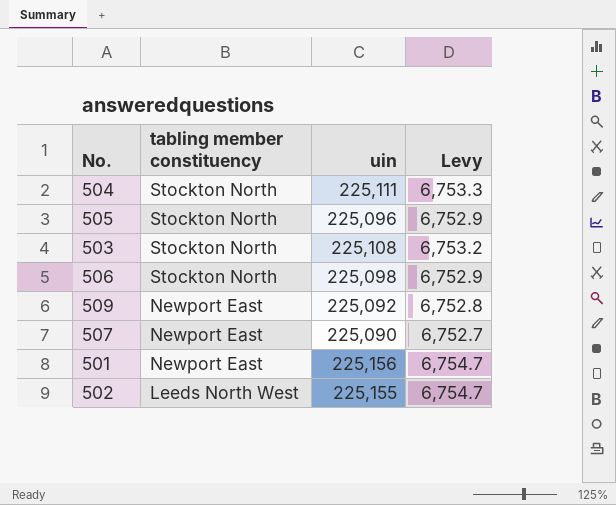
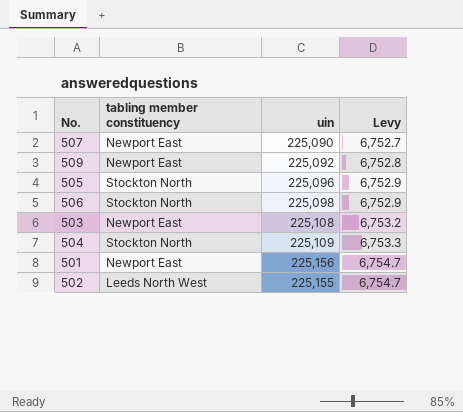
row order: tabling member constituency descending -> Levy ascending
503 | tabling member constituency: Stockton North -> Newport East
504 | uin: 225,111 -> 225,109

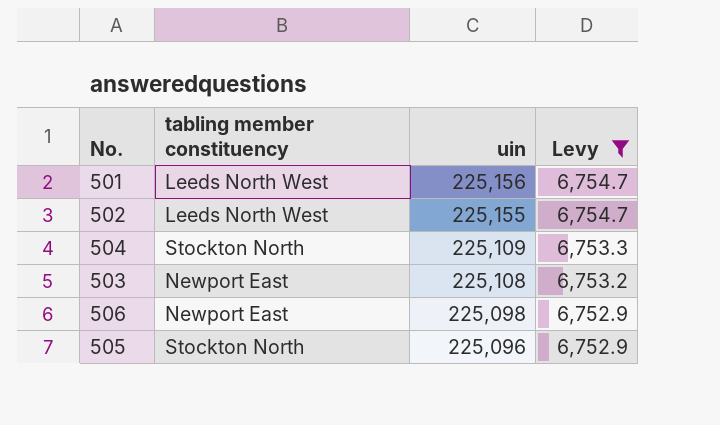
filter: none -> Levy >= 6,752.9
row order: Levy ascending -> uin descending
501 | tabling member constituency: Newport East -> Leeds North West
506 | tabling member constituency: Stockton North -> Newport East

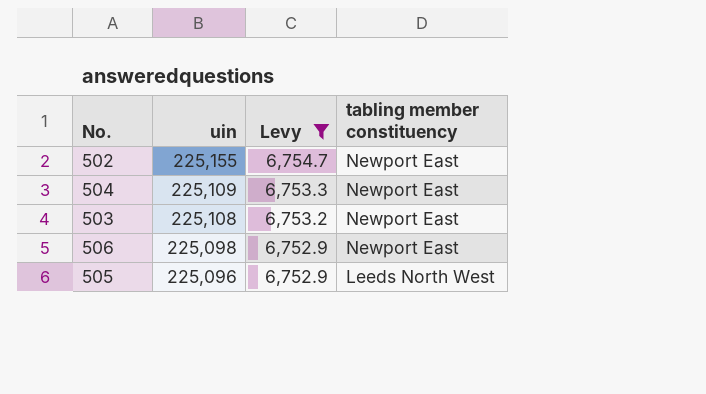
column tabling member constituency | position: 2 -> 4
row 501: Leeds North West | 225,156 | 6,754.7 -> none
502 | tabling member constituency: Leeds North West -> Newport East
504 | tabling member constituency: Stockton North -> Newport East
505 | tabling member constituency: Stockton North -> Leeds North West

